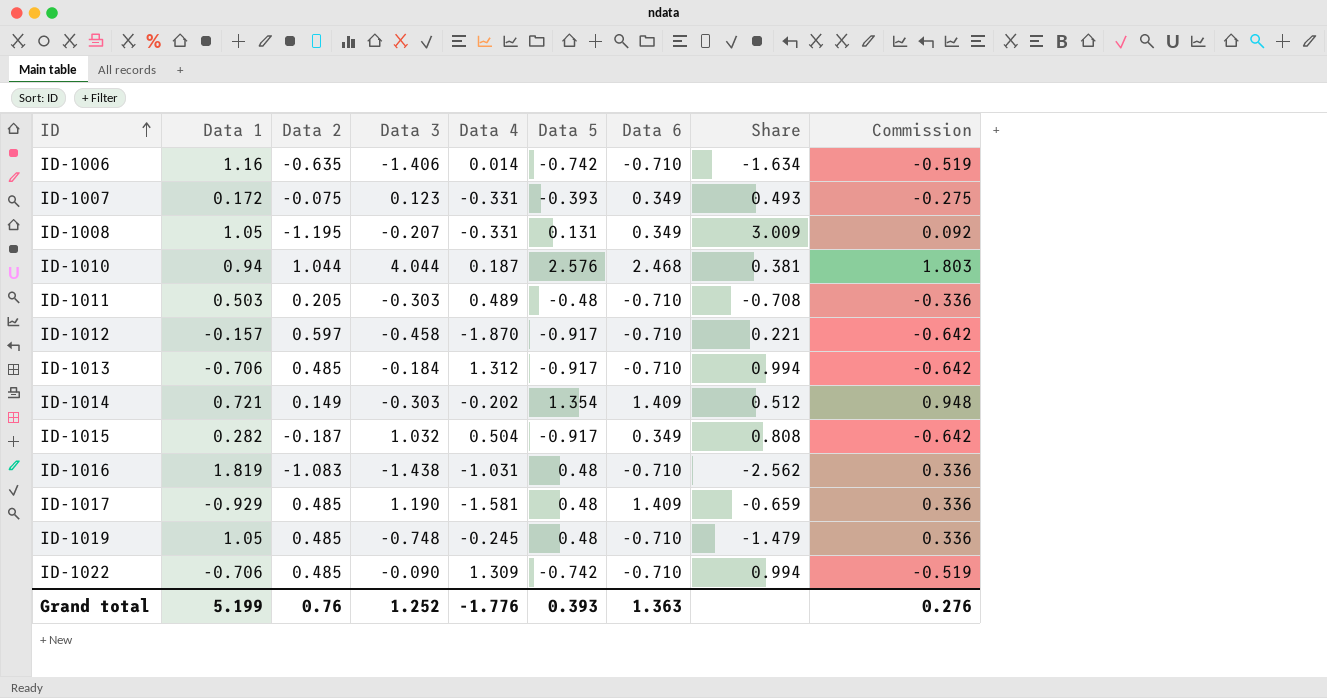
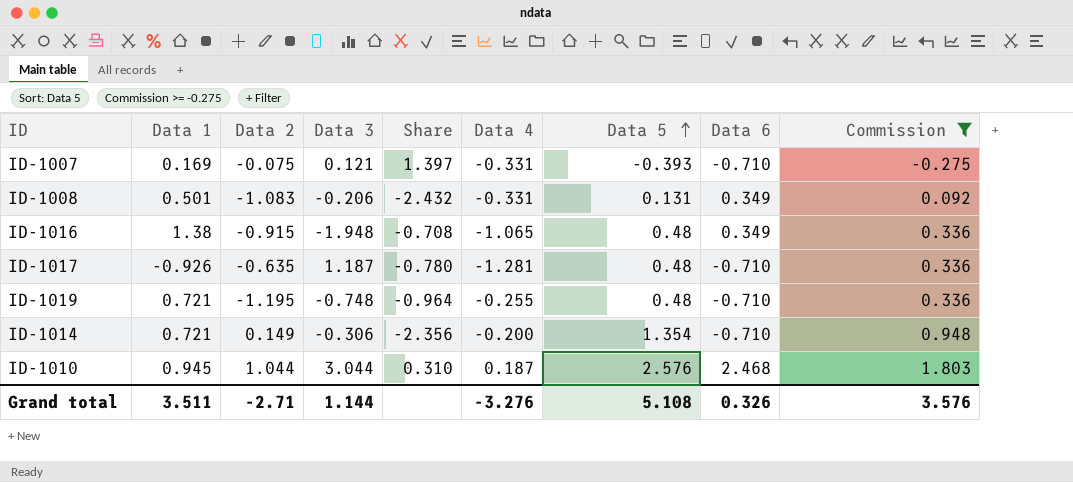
filter: none -> Commission >= -0.275
row order: ID ascending -> Data 5 ascending
column Share | formula: [Data 1] / [Data 6] -> [Data 1] / [Data 3]
column Share | position: 8 -> 5
ID-1007 | Data 1: 0.172 -> 0.169
ID-1007 | Data 3: 0.123 -> 0.121
ID-1007 | Data 6: 0.349 -> -0.710
ID-1008 | Data 1: 1.05 -> 0.501
ID-1008 | Data 2: -1.195 -> -1.083
ID-1008 | Data 3: -0.207 -> -0.206
ID-1016 | Data 1: 1.819 -> 1.38
ID-1016 | Data 2: -1.083 -> -0.915
ID-1016 | Data 3: -1.438 -> -1.948
ID-1016 | Data 4: -1.031 -> -1.065
ID-1016 | Data 6: -0.710 -> 0.349
ID-1017 | Data 1: -0.929 -> -0.926
ID-1017 | Data 2: 0.485 -> -0.635
ID-1017 | Data 3: 1.190 -> 1.187
ID-1017 | Data 4: -1.581 -> -1.281
ID-1017 | Data 6: 1.409 -> -0.710
ID-1019 | Data 1: 1.05 -> 0.721
ID-1019 | Data 2: 0.485 -> -1.195
ID-1019 | Data 4: -0.245 -> -0.255
ID-1014 | Data 3: -0.303 -> -0.306
ID-1014 | Data 4: -0.202 -> -0.200
ID-1014 | Data 6: 1.409 -> -0.710
ID-1010 | Data 1: 0.94 -> 0.945
ID-1010 | Data 3: 4.044 -> 3.044
Grand total | Data 1: 5.199 -> 3.511
Grand total | Data 2: 0.76 -> -2.71
Grand total | Data 3: 1.252 -> 1.144
Grand total | Data 4: -1.776 -> -3.276
Grand total | Data 5: 0.393 -> 5.108
Grand total | Data 6: 1.363 -> 0.326
Grand total | Commission: 0.276 -> 3.576

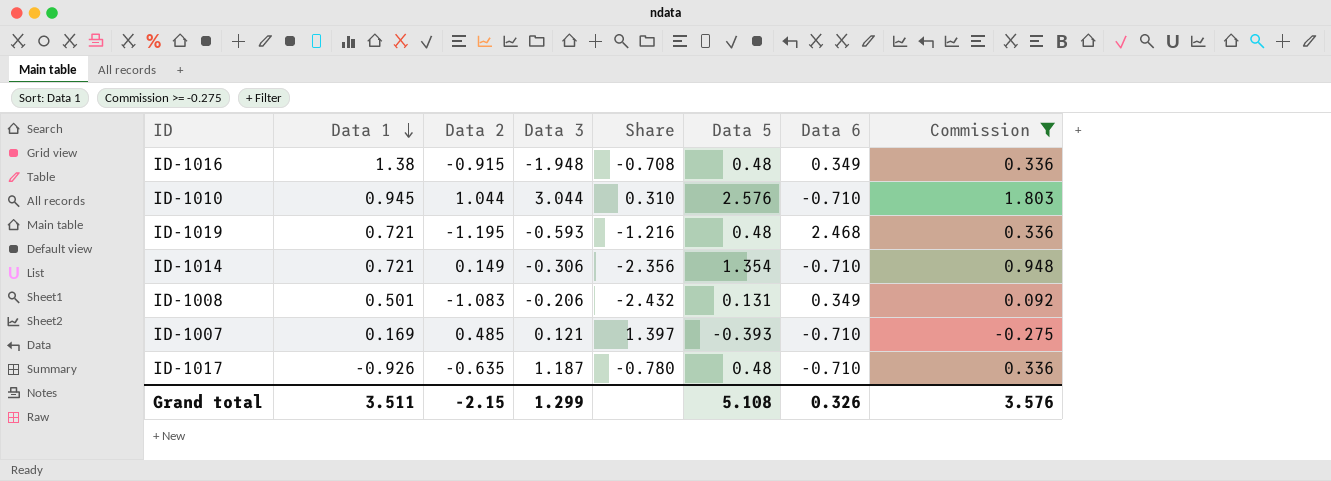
row order: Data 5 ascending -> Data 1 descending
column Data 4 | position: 6 -> none
ID-1010 | Data 6: 2.468 -> -0.710
ID-1019 | Data 3: -0.748 -> -0.593
ID-1019 | Share: -0.964 -> -1.216
ID-1019 | Data 6: -0.710 -> 2.468
ID-1007 | Data 2: -0.075 -> 0.485
Grand total | Data 2: -2.71 -> -2.15
Grand total | Data 3: 1.144 -> 1.299

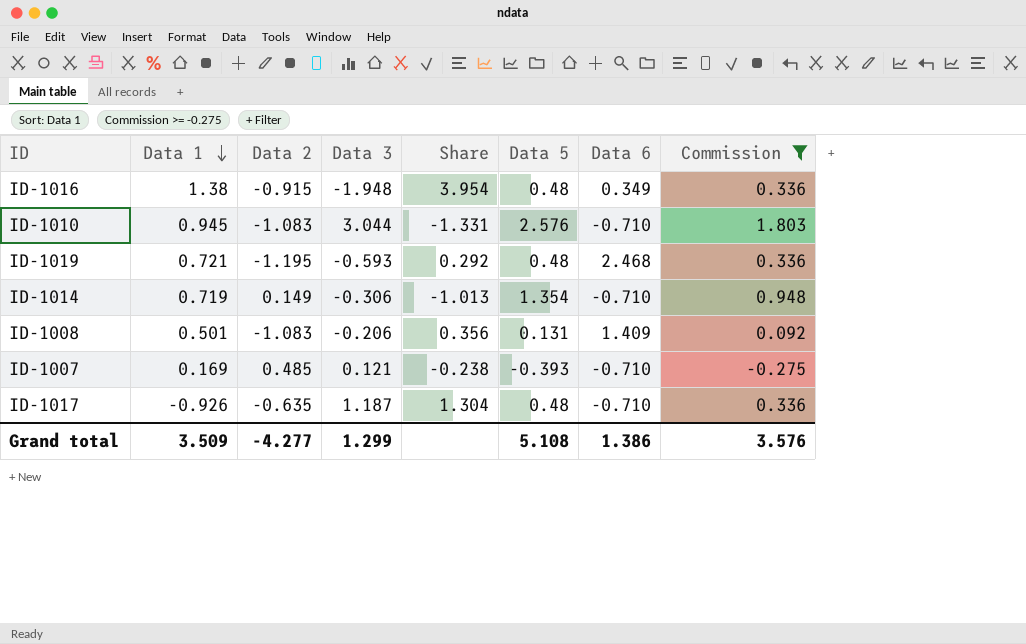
column Share | formula: [Data 1] / [Data 3] -> [Data 1] / [Data 6]
ID-1010 | Data 2: 1.044 -> -1.083
ID-1014 | Data 1: 0.721 -> 0.719
ID-1008 | Data 6: 0.349 -> 1.409
Grand total | Data 1: 3.511 -> 3.509
Grand total | Data 2: -2.15 -> -4.277
Grand total | Data 6: 0.326 -> 1.386

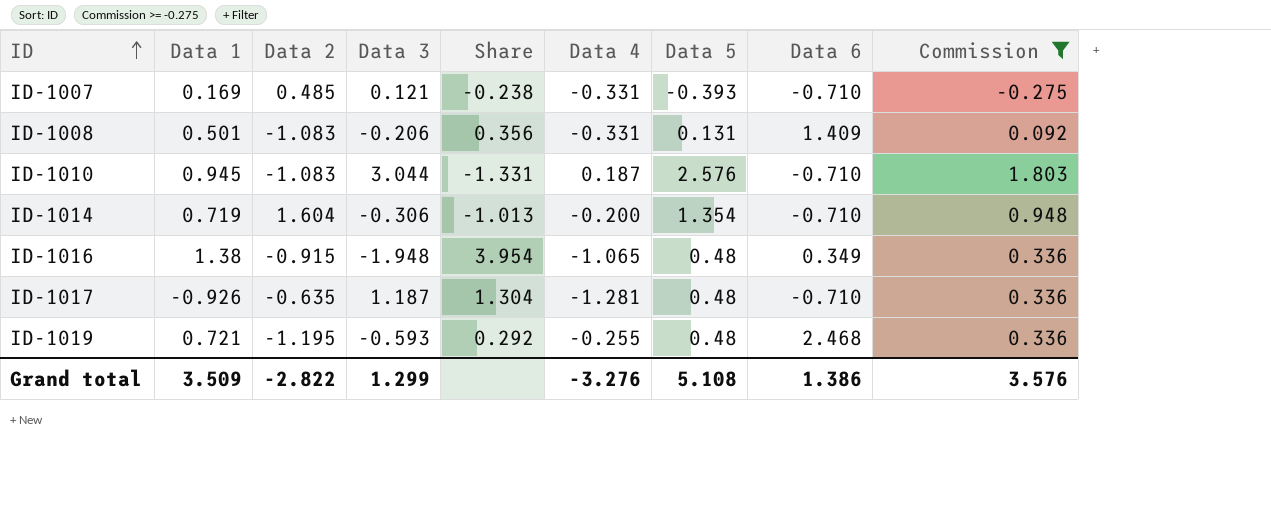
row order: Data 1 descending -> ID ascending
column Data 4 | position: none -> 6
ID-1014 | Data 2: 0.149 -> 1.604
Grand total | Data 2: -4.277 -> -2.822

